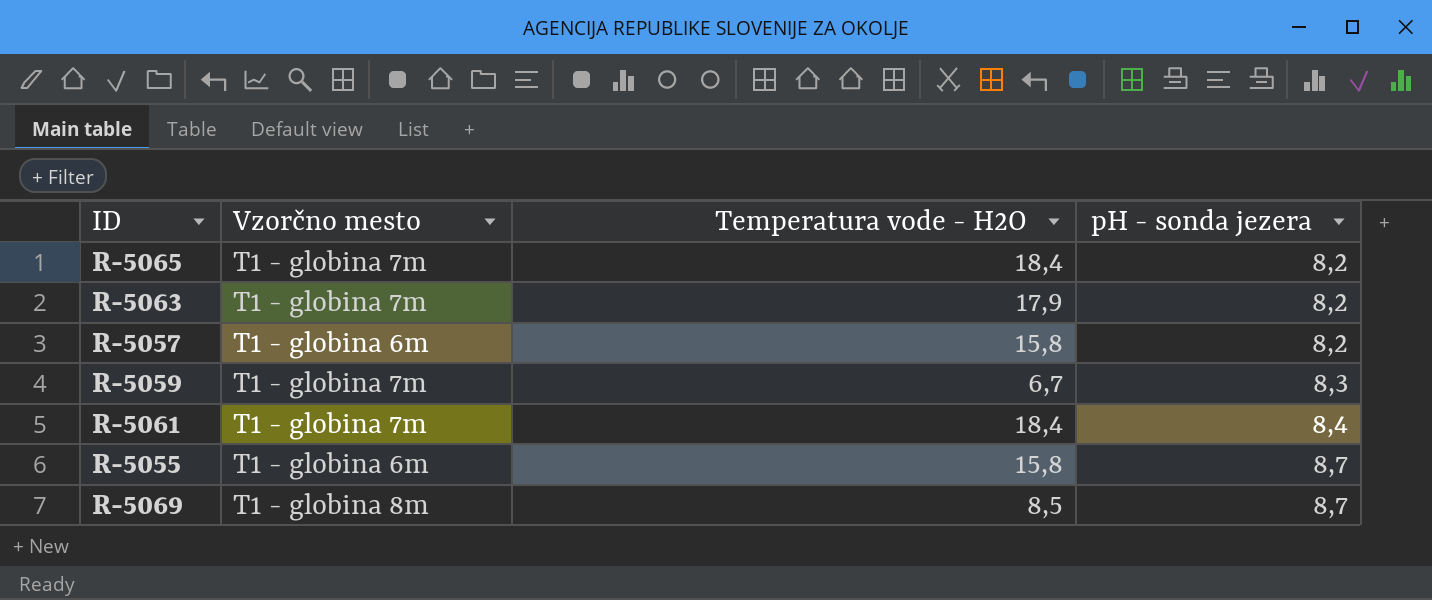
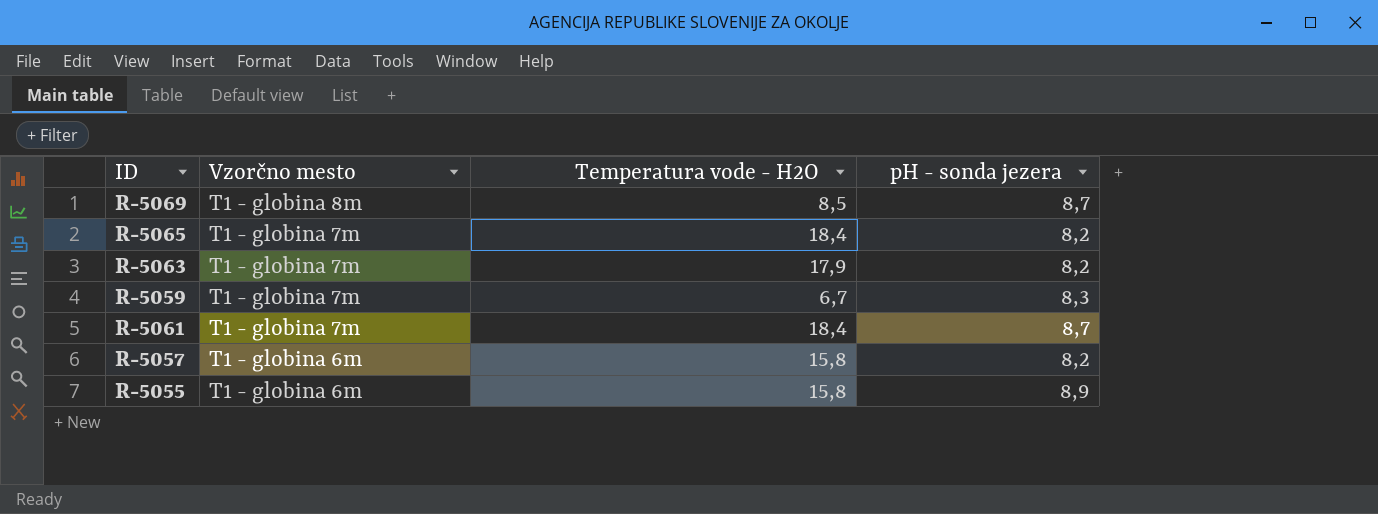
row order: pH - sonda jezera ascending -> Vzorčno mesto descending
R-5061 | pH - sonda jezera: 8,4 -> 8,7
R-5055 | pH - sonda jezera: 8,7 -> 8,9

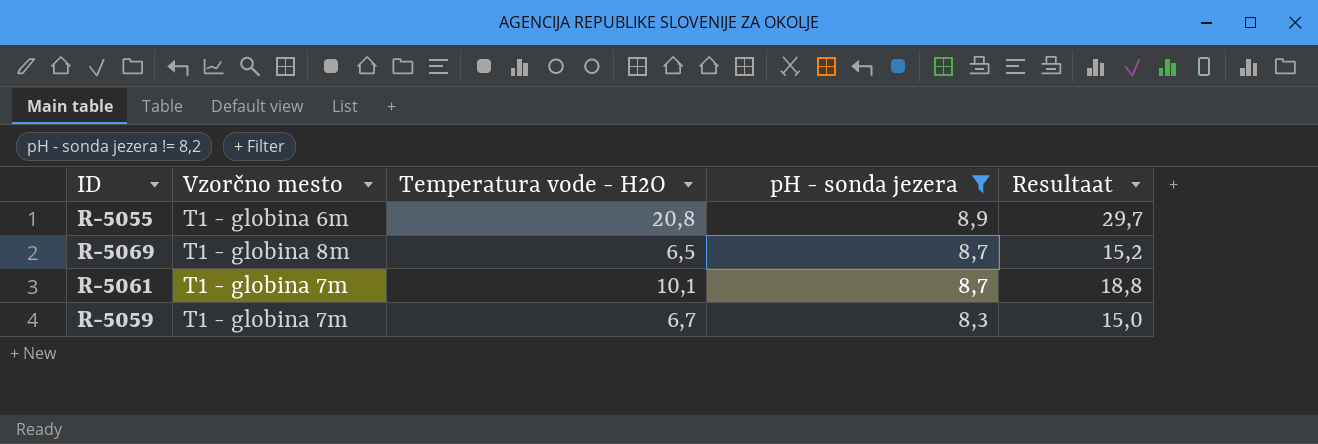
filter: none -> pH - sonda jezera != 8,2
row order: Vzorčno mesto descending -> pH - sonda jezera descending
column Resultaat | formula: none -> [Temperatura vode - H2O] + [pH - sonda jezera]
R-5055 | Temperatura vode - H2O: 15,8 -> 20,8
R-5069 | Temperatura vode - H2O: 8,5 -> 6,5
R-5061 | Temperatura vode - H2O: 18,4 -> 10,1

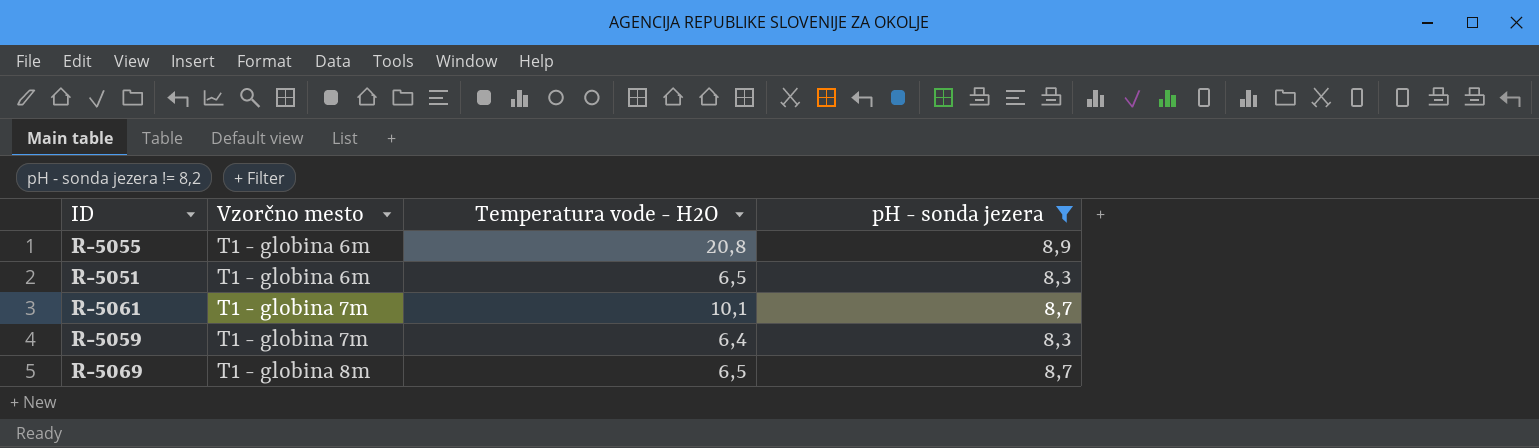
row order: pH - sonda jezera descending -> Vzorčno mesto ascending
column Resultaat | formula: [Temperatura vode - H2O] + [pH - sonda jezera] -> none
row R-5051: none -> T1 - globina 6m | 6,5 | 8,3
R-5059 | Temperatura vode - H2O: 6,7 -> 6,4

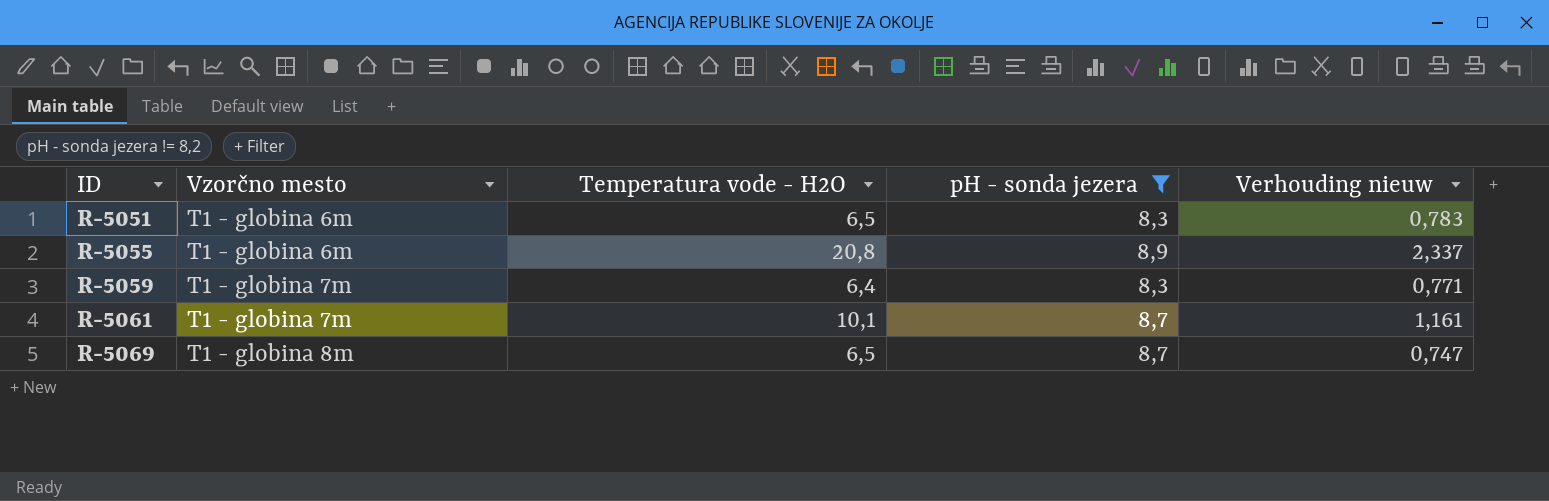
row order: Vzorčno mesto ascending -> ID ascending
column Verhouding nieuw | formula: none -> [Temperatura vode - H2O] / [pH - sonda jezera]

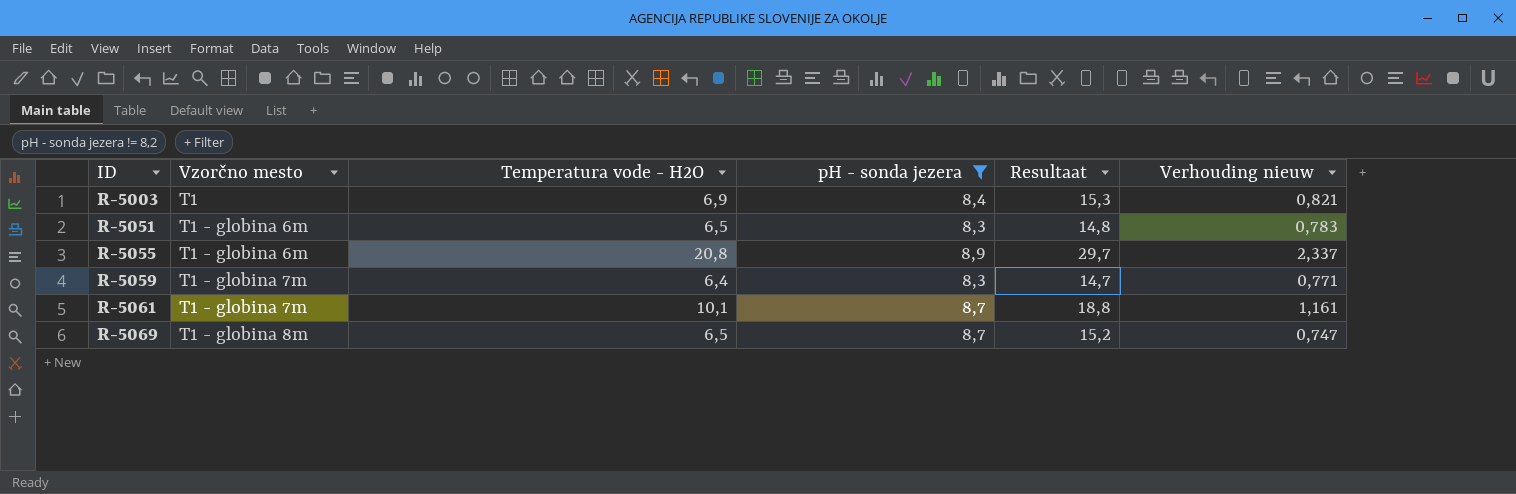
column Resultaat | formula: none -> [Temperatura vode - H2O] + [pH - sonda jezera]
row R-5003: none -> T1 | 6,9 | 8,4 | 15,3 | 0,821

